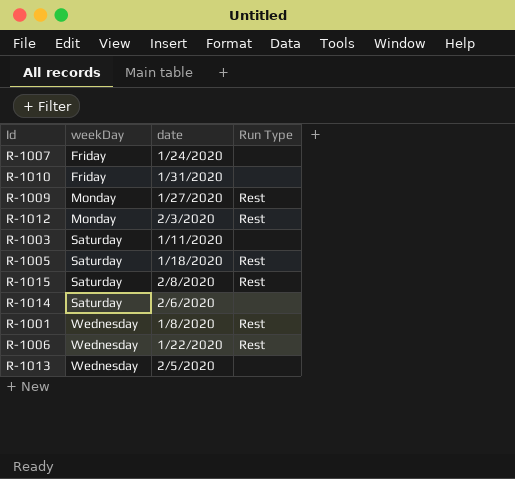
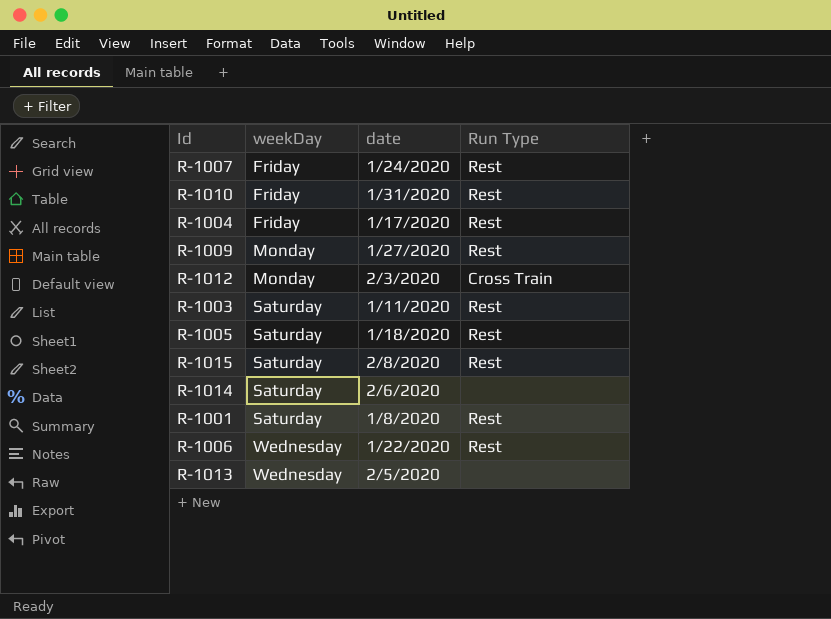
R-1007 | Run Type: none -> Rest
R-1010 | Run Type: none -> Rest
row R-1004: none -> Friday | 1/17/2020 | Rest
R-1012 | Run Type: Rest -> Cross Train
R-1003 | Run Type: none -> Rest
R-1001 | weekDay: Wednesday -> Saturday

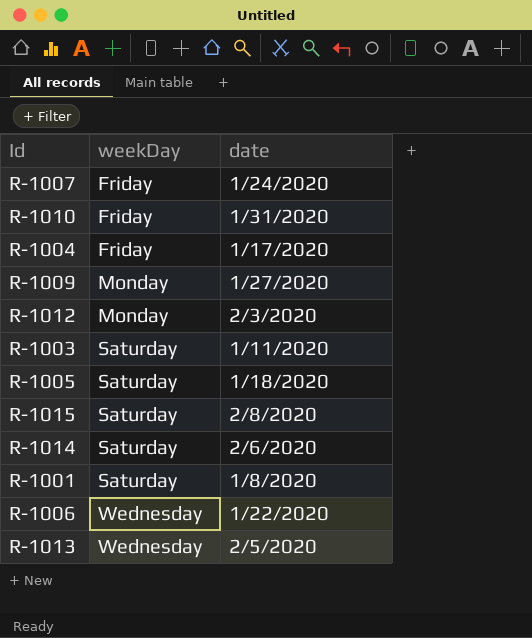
column Run Type | position: 4 -> none

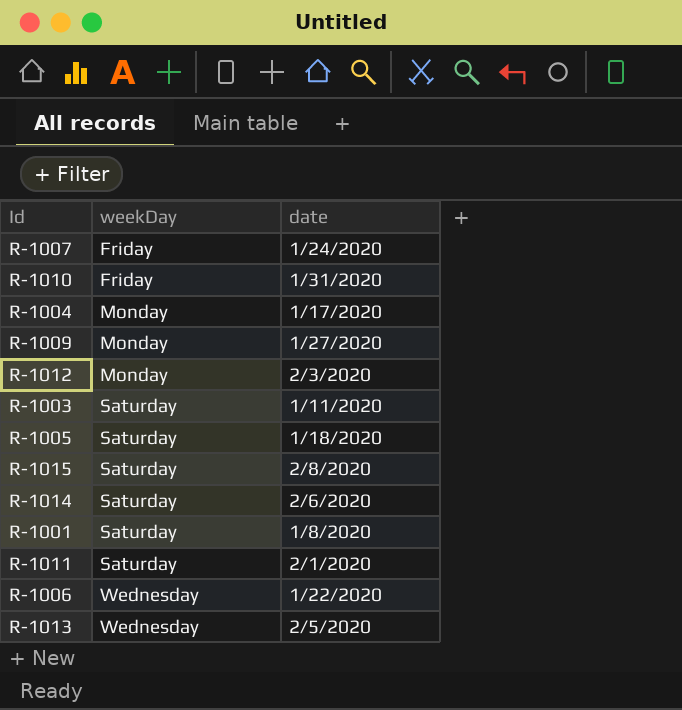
R-1004 | weekDay: Friday -> Monday
row R-1011: none -> Saturday | 2/1/2020

